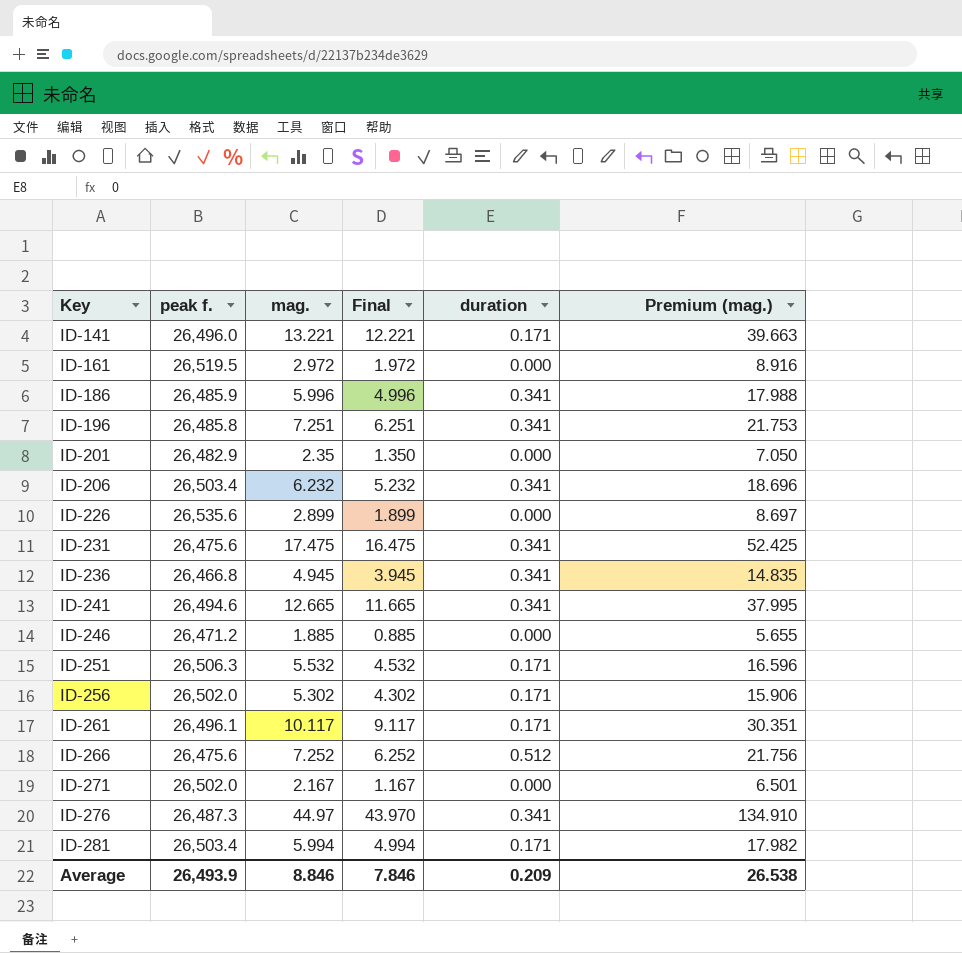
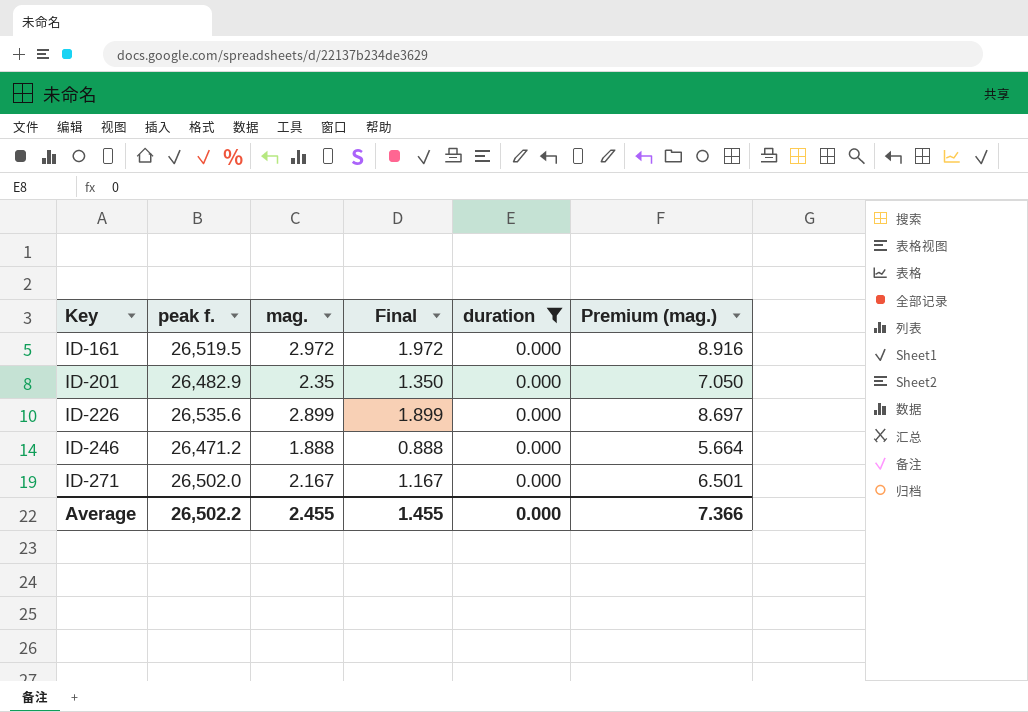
filter: none -> duration = 0.000
ID-246 | mag.: 1.885 -> 1.888
ID-246 | Final: 0.885 -> 0.888
ID-246 | Premium (mag.): 5.655 -> 5.664
Average | peak f.: 26,493.9 -> 26,502.2
Average | mag.: 8.846 -> 2.455
Average | Final: 7.846 -> 1.455
Average | duration: 0.209 -> 0.000
Average | Premium (mag.): 26.538 -> 7.366

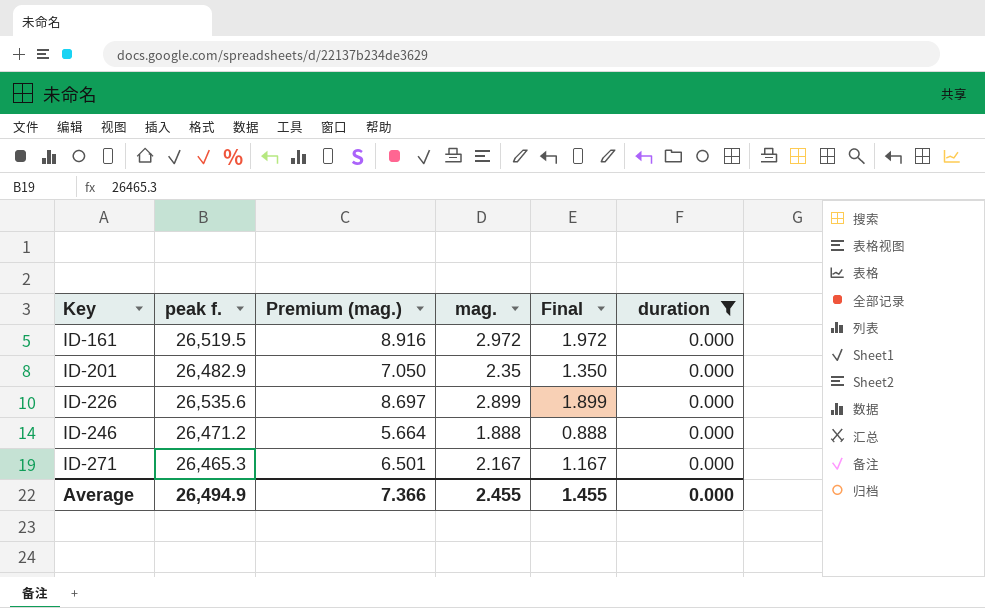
column Premium (mag.) | position: 6 -> 3
ID-271 | peak f.: 26,502.0 -> 26,465.3
Average | peak f.: 26,502.2 -> 26,494.9

